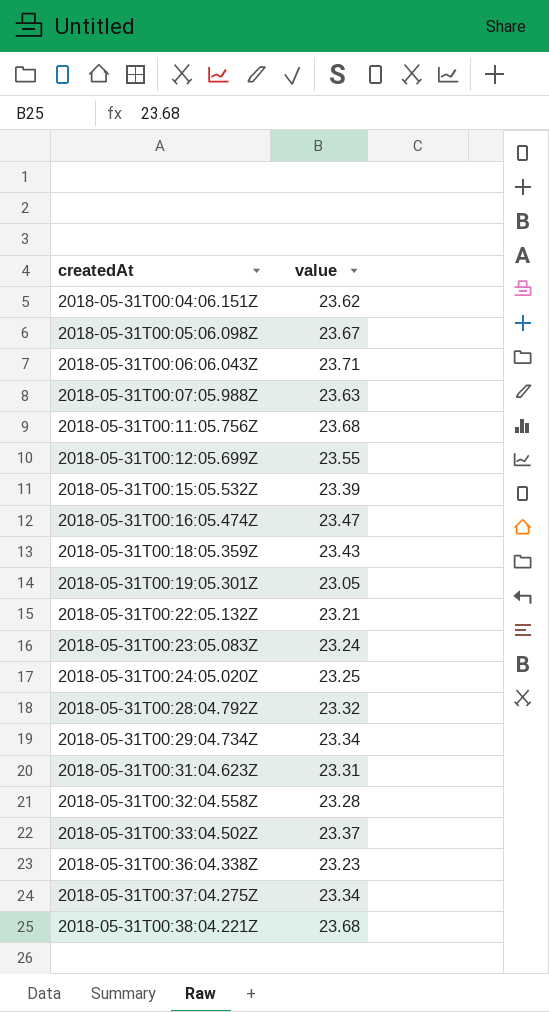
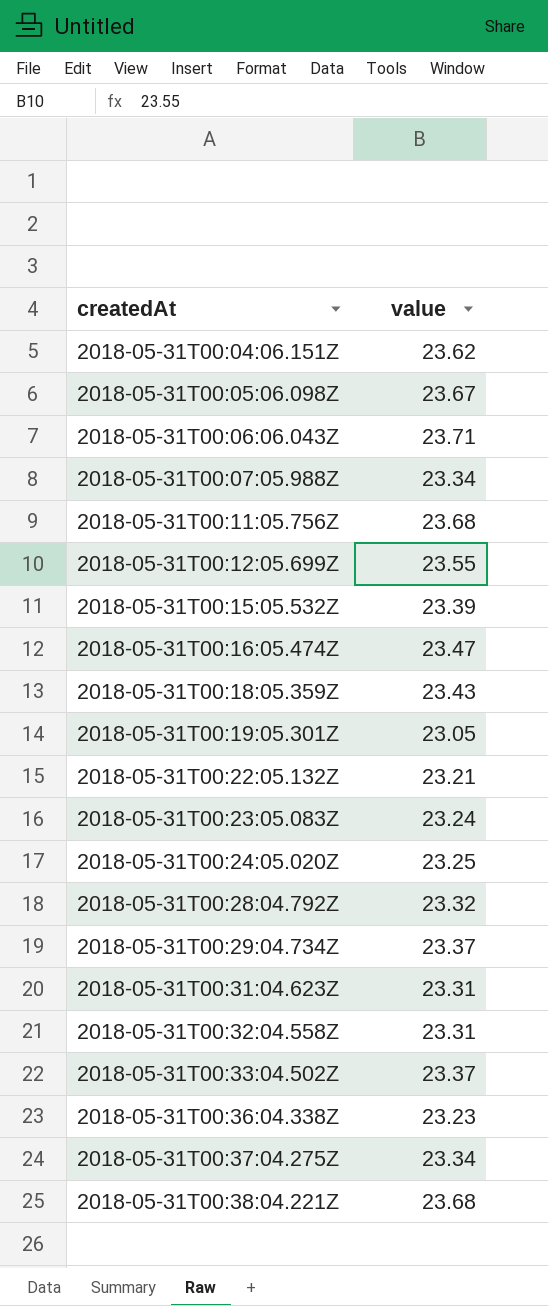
2018-05-31T00:07:05.988Z | value: 23.63 -> 23.34
2018-05-31T00:29:04.734Z | value: 23.34 -> 23.37
2018-05-31T00:32:04.558Z | value: 23.28 -> 23.31

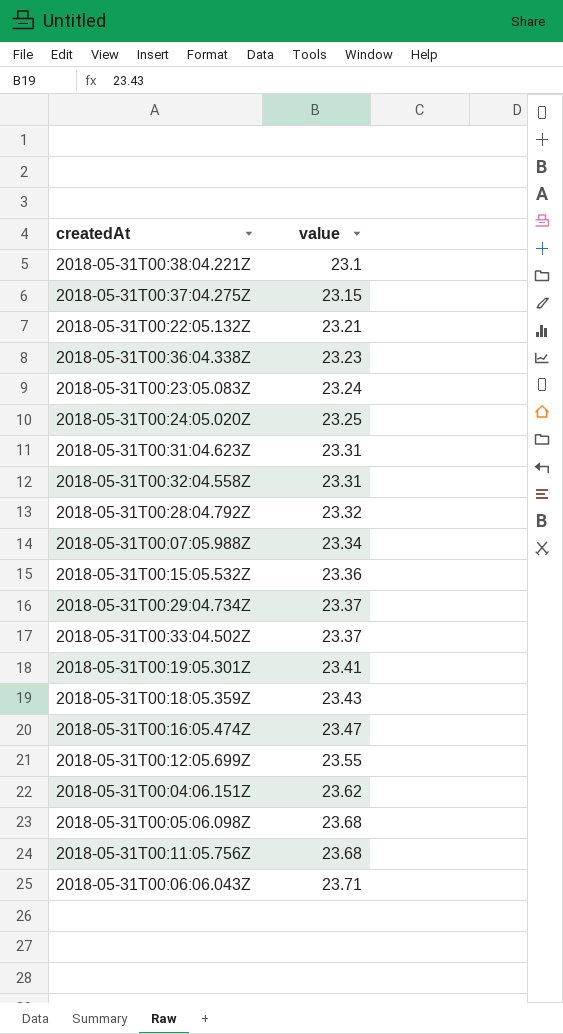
row order: createdAt ascending -> value ascending
2018-05-31T00:38:04.221Z | value: 23.68 -> 23.1
2018-05-31T00:37:04.275Z | value: 23.34 -> 23.15
2018-05-31T00:15:05.532Z | value: 23.39 -> 23.36
2018-05-31T00:19:05.301Z | value: 23.05 -> 23.41
2018-05-31T00:05:06.098Z | value: 23.67 -> 23.68

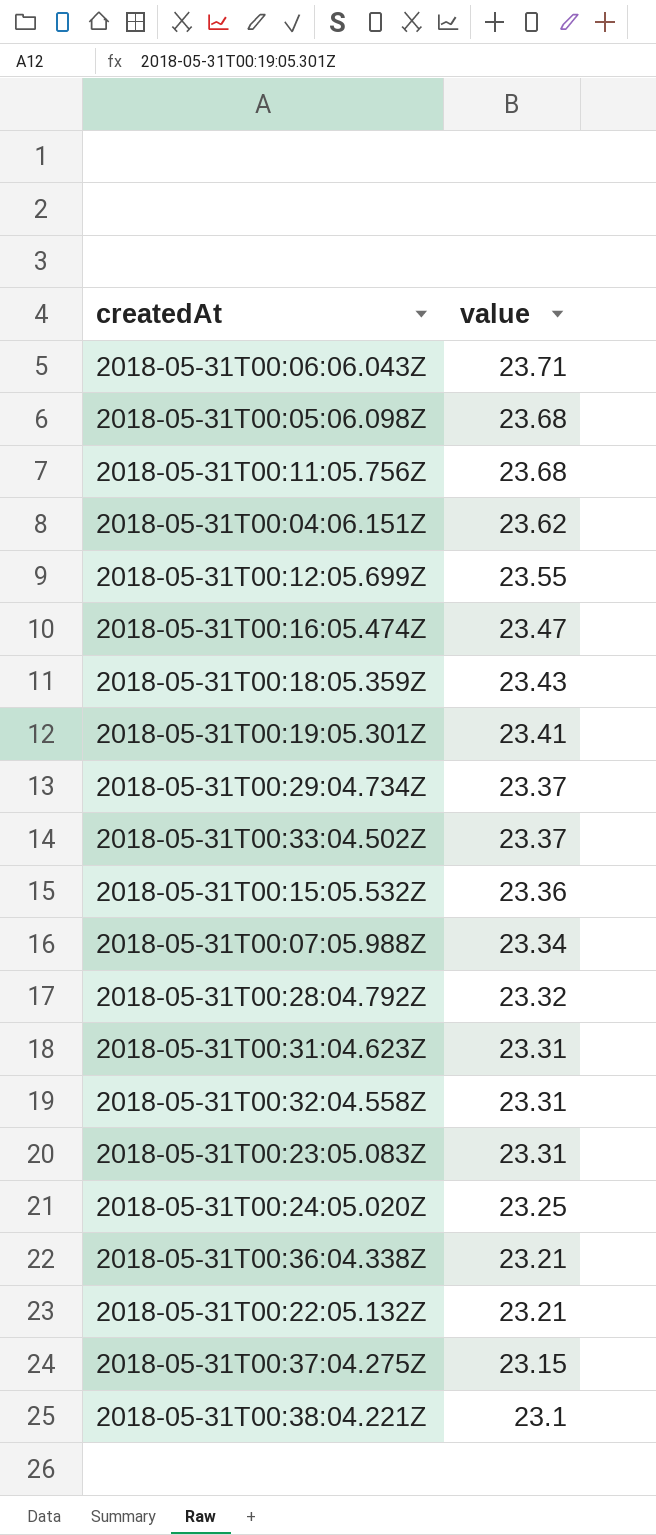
row order: value ascending -> value descending
2018-05-31T00:23:05.083Z | value: 23.24 -> 23.31
2018-05-31T00:36:04.338Z | value: 23.23 -> 23.21

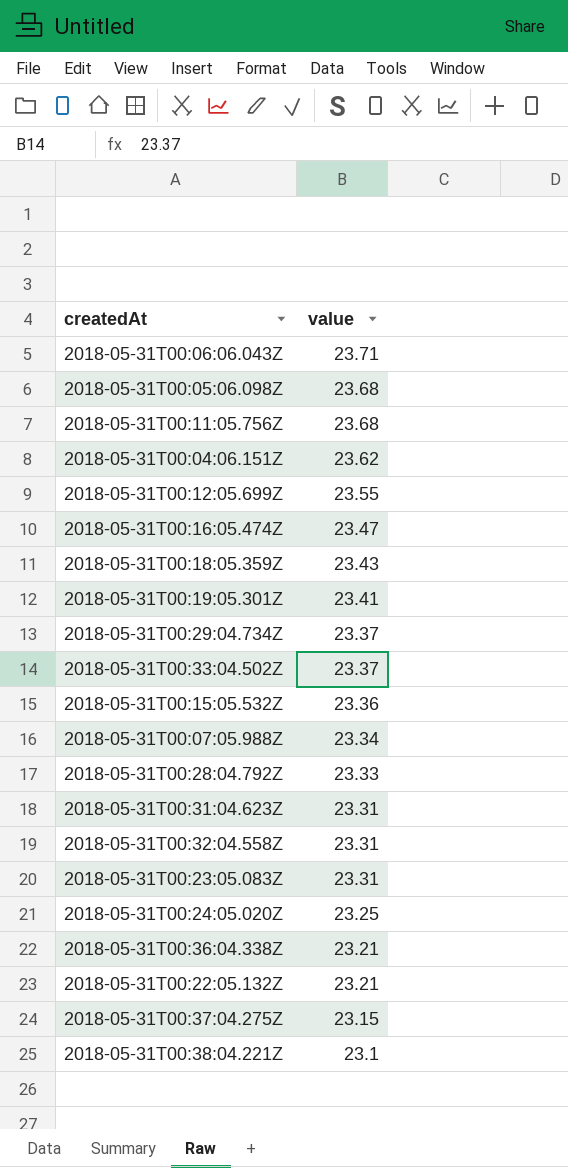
2018-05-31T00:28:04.792Z | value: 23.32 -> 23.33

